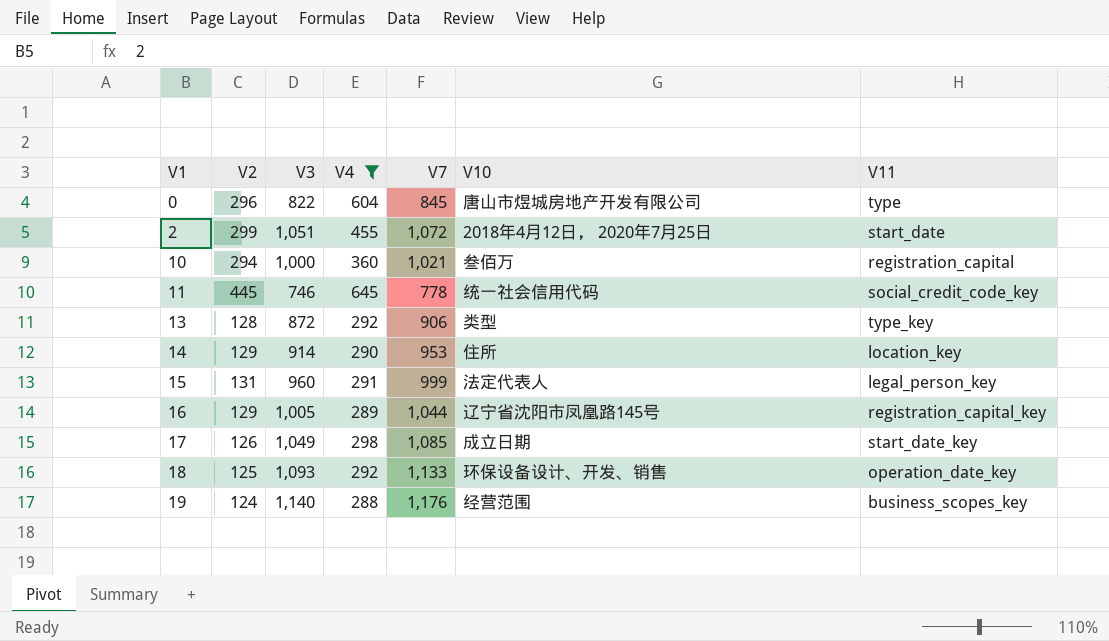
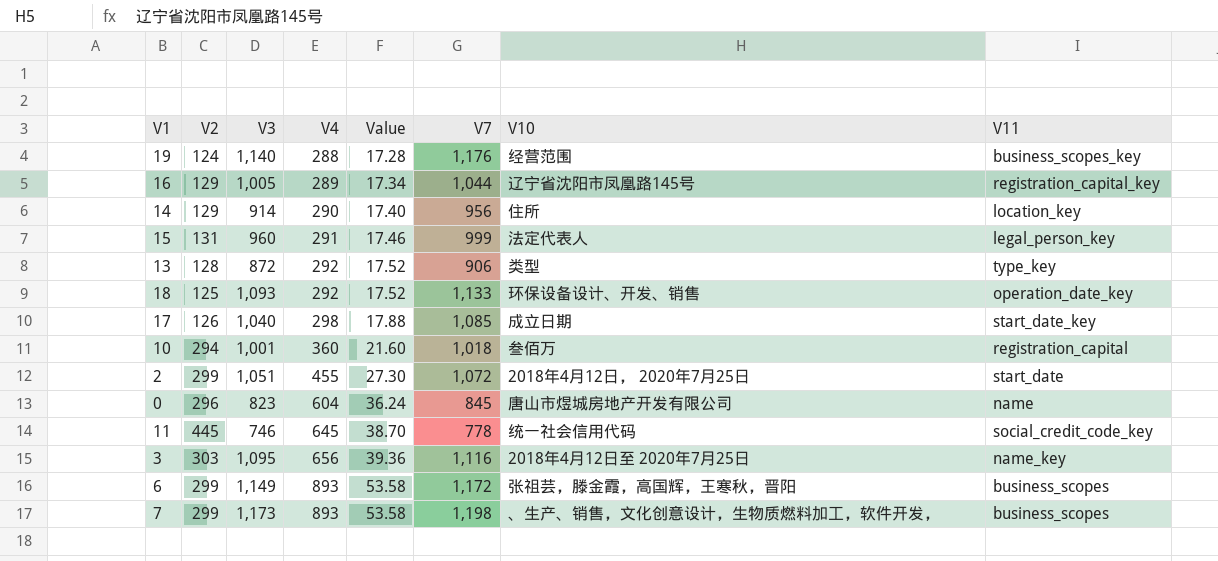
filter: V4 <= 645 -> none
row order: V1 ascending -> V4 ascending
column Value | formula: none -> [V4] * 0.06
14 | V7: 953 -> 956
17 | V3: 1,049 -> 1,040
10 | V3: 1,000 -> 1,001
10 | V7: 1,021 -> 1,018
0 | V3: 822 -> 823
0 | V11: type -> name

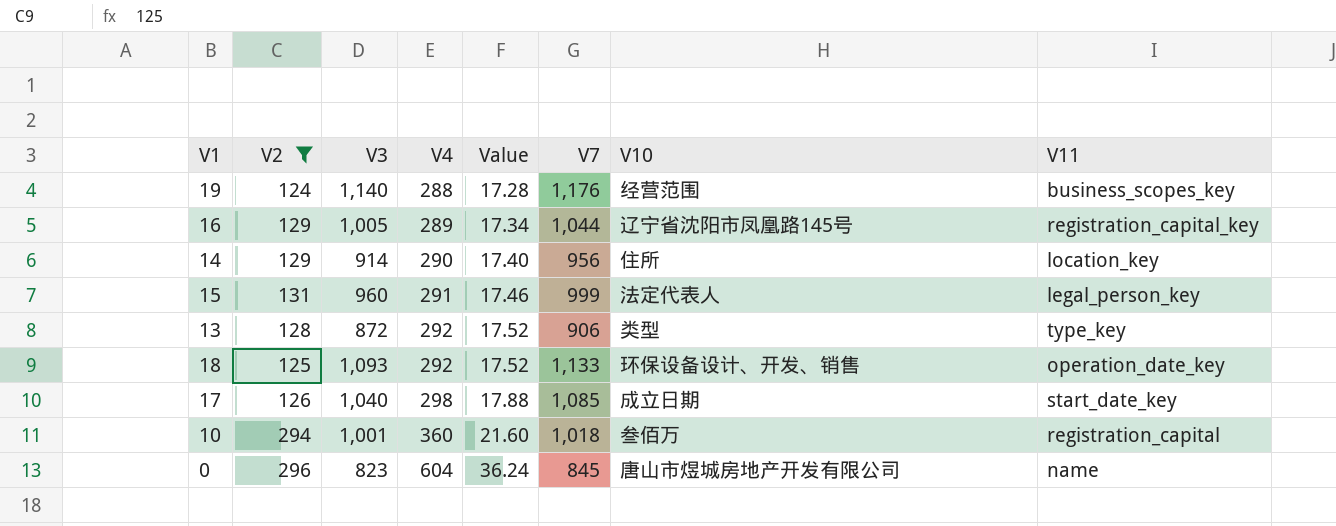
filter: none -> V2 <= 296

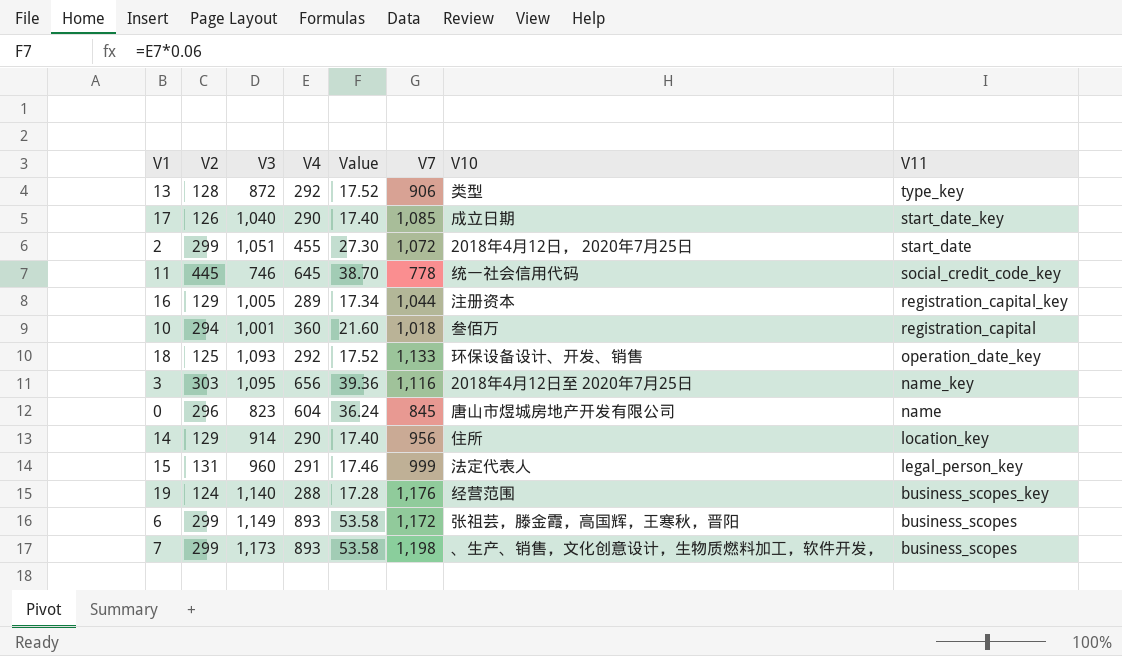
filter: V2 <= 296 -> none
row order: V4 ascending -> V11 descending
17 | V4: 298 -> 290
17 | Value: 17.88 -> 17.40
16 | V10: 辽宁省沈阳市凤凰路145号 -> 注册资本

